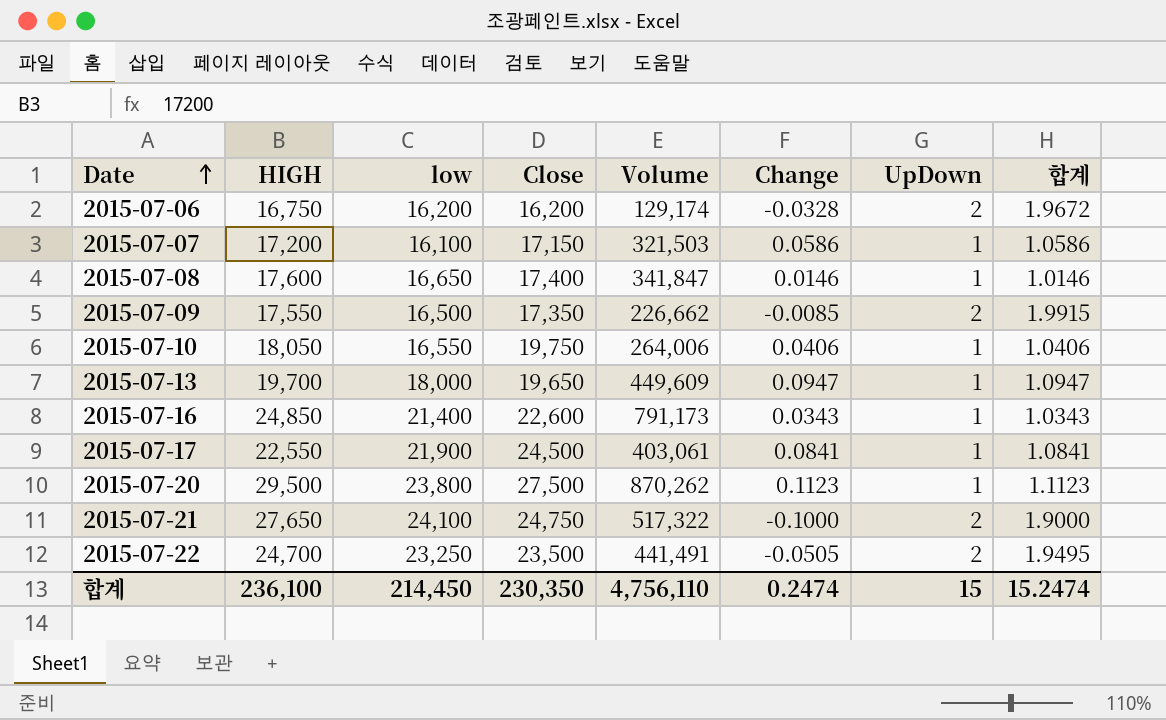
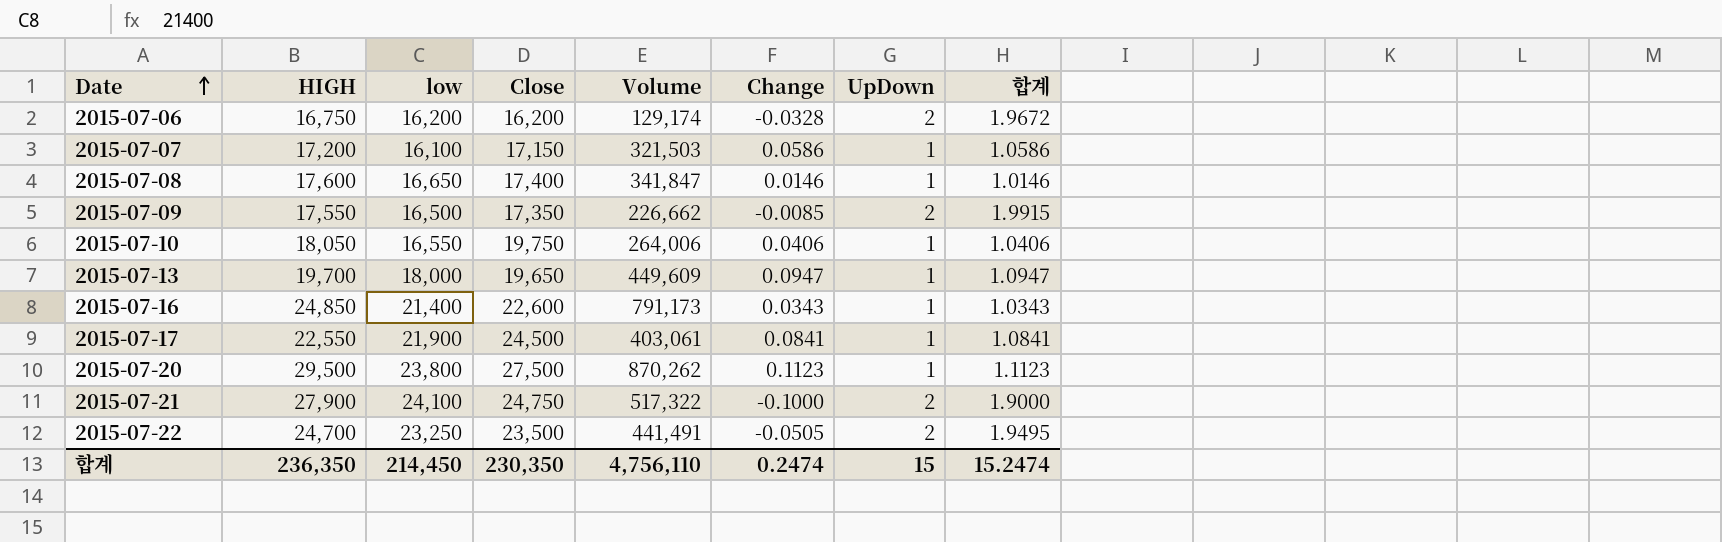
2015-07-21 | HIGH: 27,650 -> 27,900
합계 | HIGH: 236,100 -> 236,350

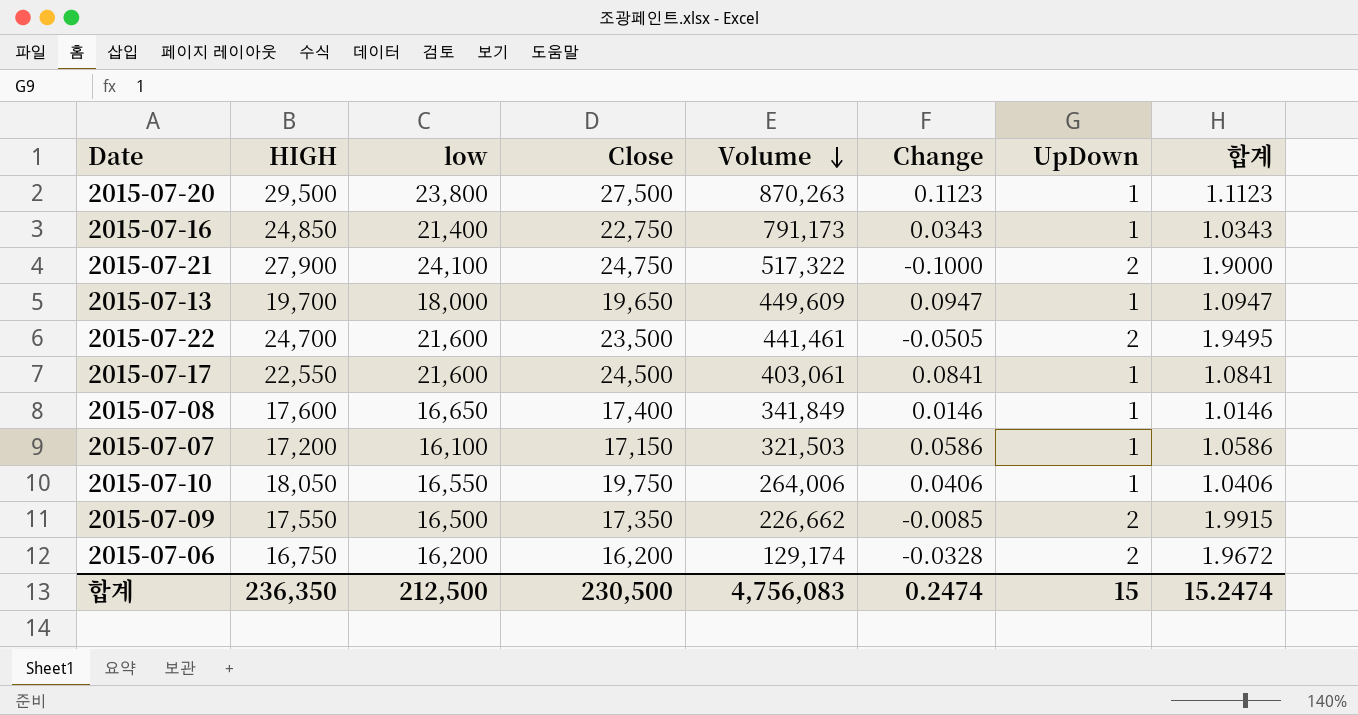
row order: Date ascending -> Volume descending
2015-07-20 | Volume: 870,262 -> 870,263
2015-07-16 | Close: 22,600 -> 22,750
2015-07-22 | low: 23,250 -> 21,600
2015-07-22 | Volume: 441,491 -> 441,461
2015-07-17 | low: 21,900 -> 21,600
2015-07-08 | Volume: 341,847 -> 341,849
합계 | low: 214,450 -> 212,500
합계 | Close: 230,350 -> 230,500
합계 | Volume: 4,756,110 -> 4,756,083

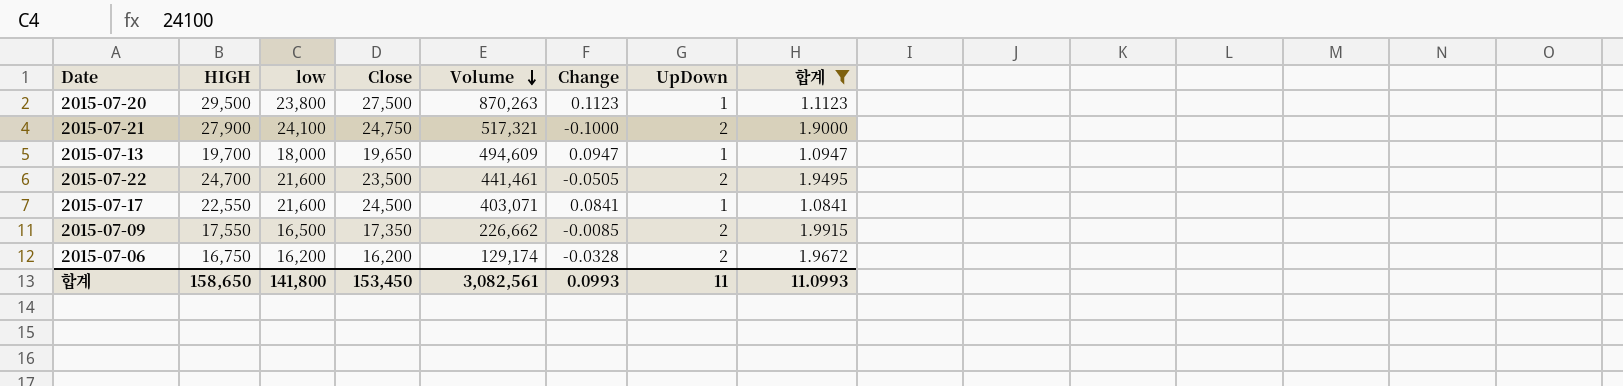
filter: none -> 합계 >= 1.0841
2015-07-21 | Volume: 517,322 -> 517,321
2015-07-13 | Volume: 449,609 -> 494,609
2015-07-17 | Volume: 403,061 -> 403,071
합계 | HIGH: 236,350 -> 158,650
합계 | low: 212,500 -> 141,800
합계 | Close: 230,500 -> 153,450
합계 | Volume: 4,756,083 -> 3,082,561
합계 | Change: 0.2474 -> 0.0993
합계 | UpDown: 15 -> 11
합계 | 합계: 15.2474 -> 11.0993

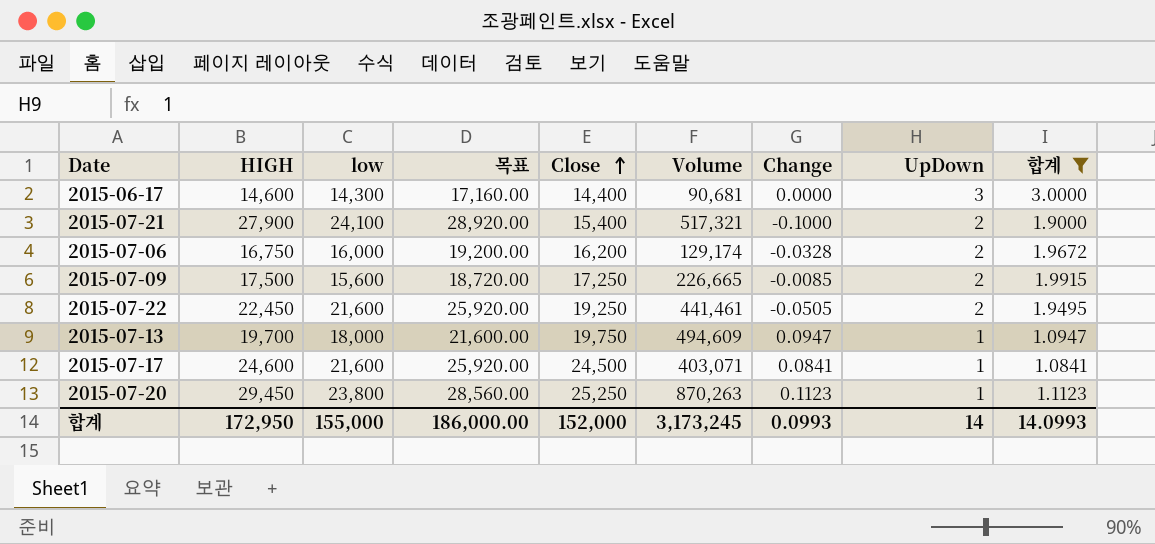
row order: Volume descending -> Close ascending
column 목표 | formula: none -> [low] * 1.2
row 2015-06-17: none -> 14,600 | 14,300 | 17,160.00 | 14,400 | 90,681 | 0.0000 | 3 | 3.0000
2015-07-21 | Close: 24,750 -> 15,400
2015-07-06 | low: 16,200 -> 16,000
2015-07-09 | HIGH: 17,550 -> 17,500
2015-07-09 | low: 16,500 -> 15,600
2015-07-09 | Close: 17,350 -> 17,250
2015-07-09 | Volume: 226,662 -> 226,665
2015-07-22 | HIGH: 24,700 -> 22,450
2015-07-22 | Close: 23,500 -> 19,250
2015-07-13 | Close: 19,650 -> 19,750
2015-07-17 | HIGH: 22,550 -> 24,600
2015-07-20 | HIGH: 29,500 -> 29,450
2015-07-20 | Close: 27,500 -> 25,250
합계 | HIGH: 158,650 -> 172,950
합계 | low: 141,800 -> 155,000
합계 | Close: 153,450 -> 152,000
합계 | Volume: 3,082,561 -> 3,173,245
합계 | UpDown: 11 -> 14
합계 | 합계: 11.0993 -> 14.0993

